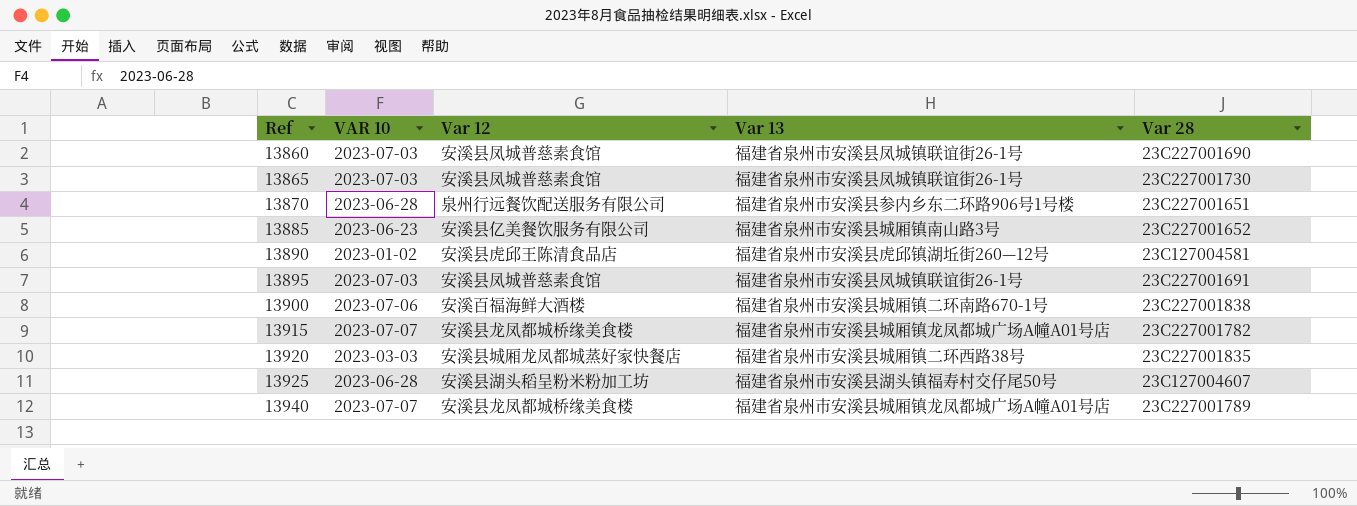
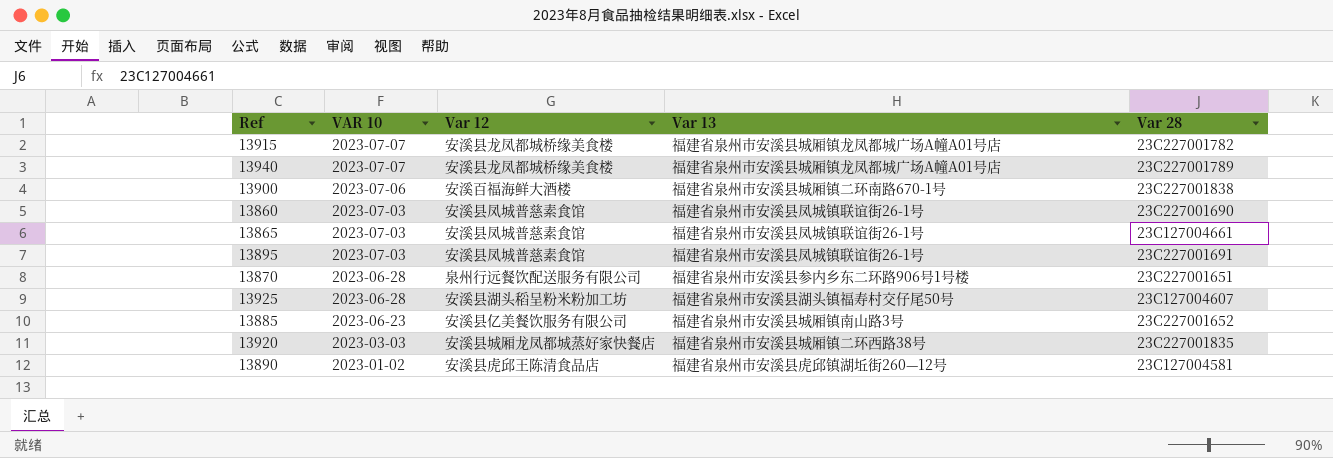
row order: Ref ascending -> VAR 10 descending
13865 | Var 28: 23C227001730 -> 23C127004661

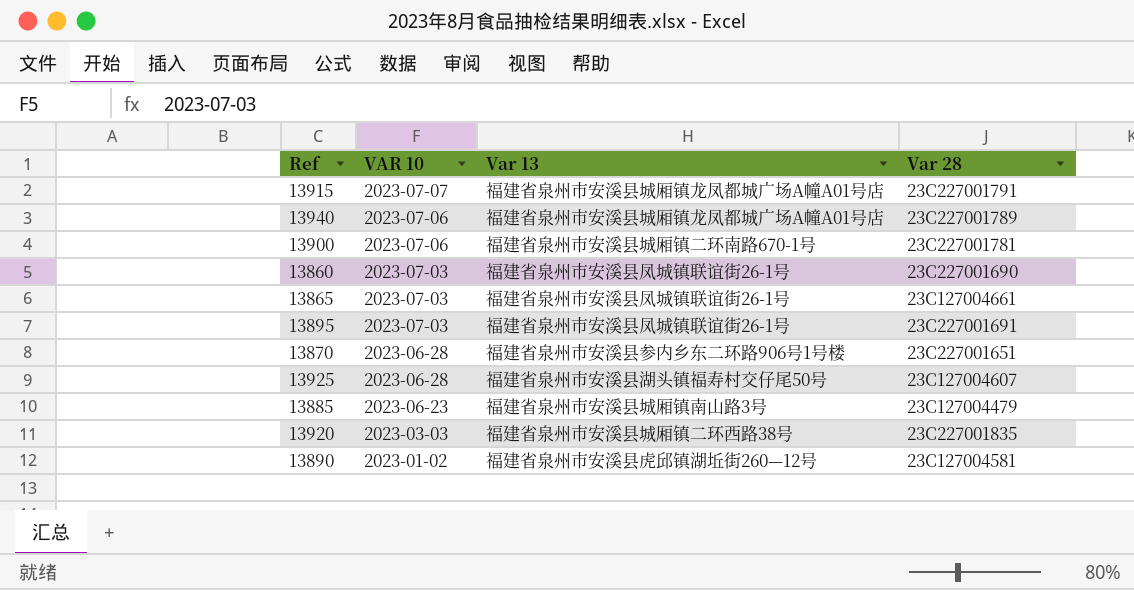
column Var 12 | position: 3 -> none
13915 | Var 28: 23C227001782 -> 23C227001791
13940 | VAR 10: 2023-07-07 -> 2023-07-06
13900 | Var 28: 23C227001838 -> 23C227001781
13885 | Var 28: 23C227001652 -> 23C127004479

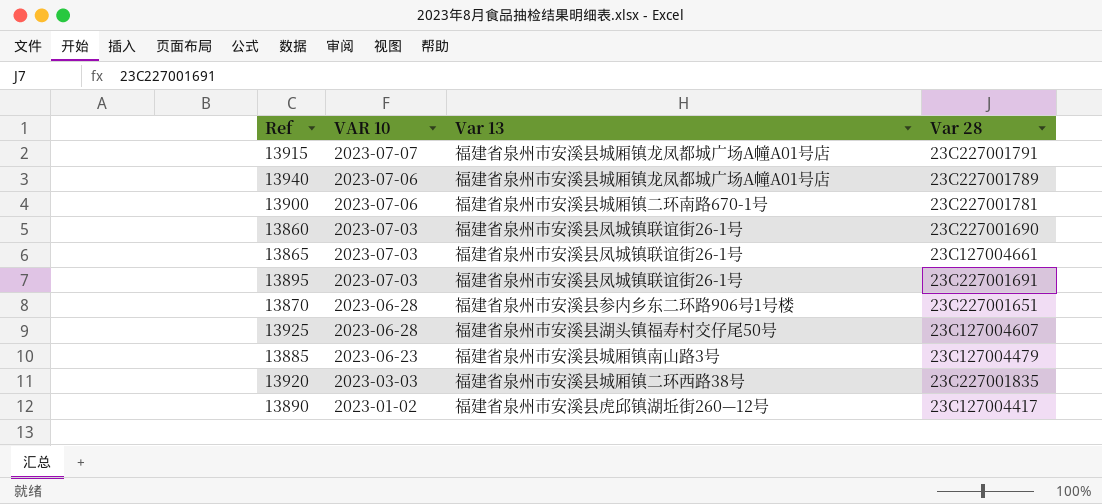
13890 | Var 28: 23C127004581 -> 23C127004417

